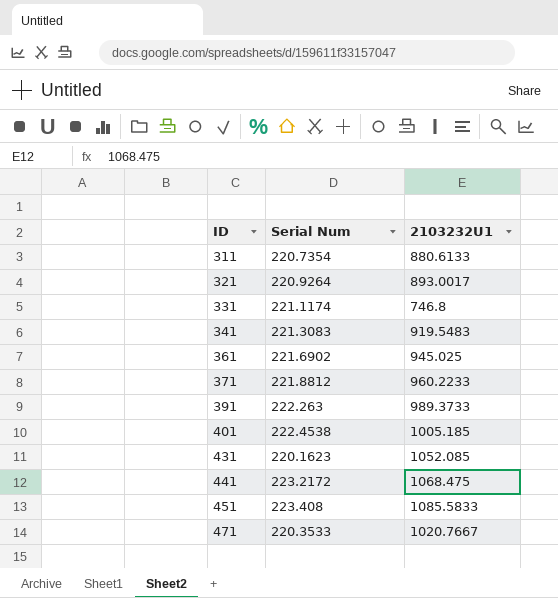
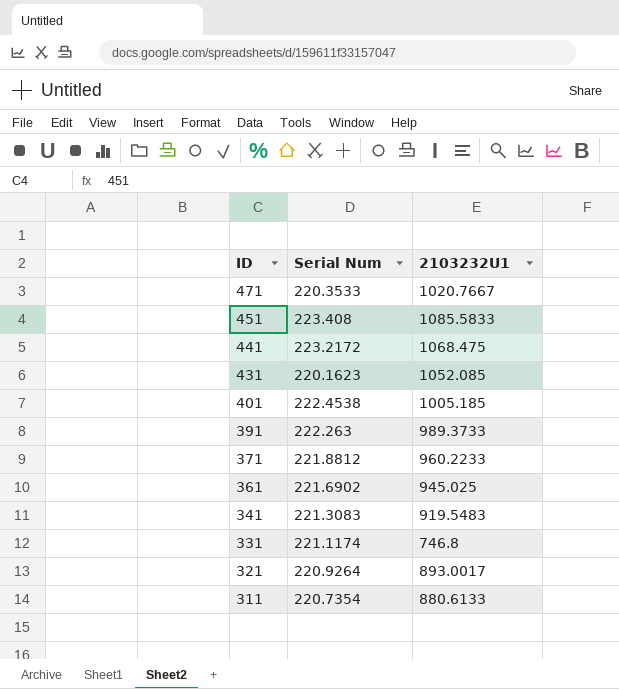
row order: ID ascending -> ID descending

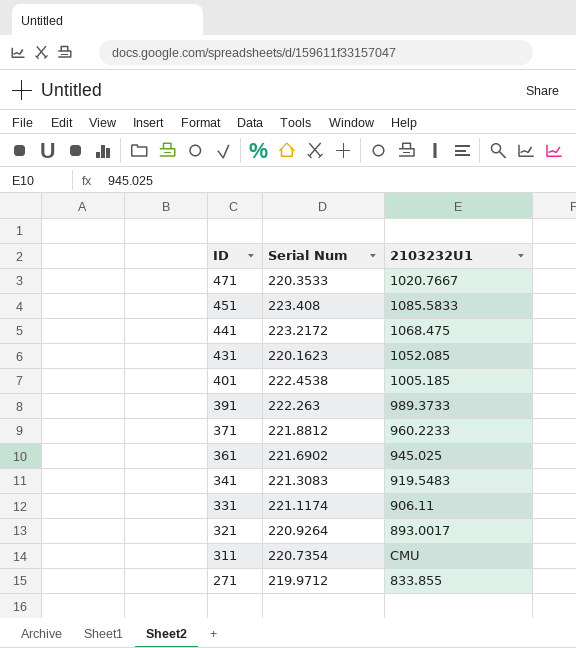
331 | 2103232U1: 746.8 -> 906.11
311 | 2103232U1: 880.6133 -> CMU
row 271: none -> 219.9712 | 833.855

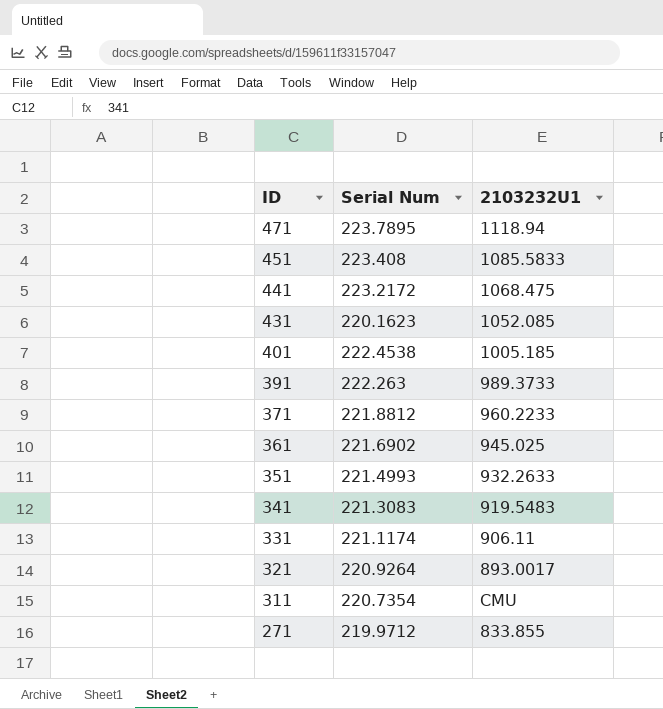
471 | Serial Num: 220.3533 -> 223.7895
471 | 2103232U1: 1020.7667 -> 1118.94
row 351: none -> 221.4993 | 932.2633

